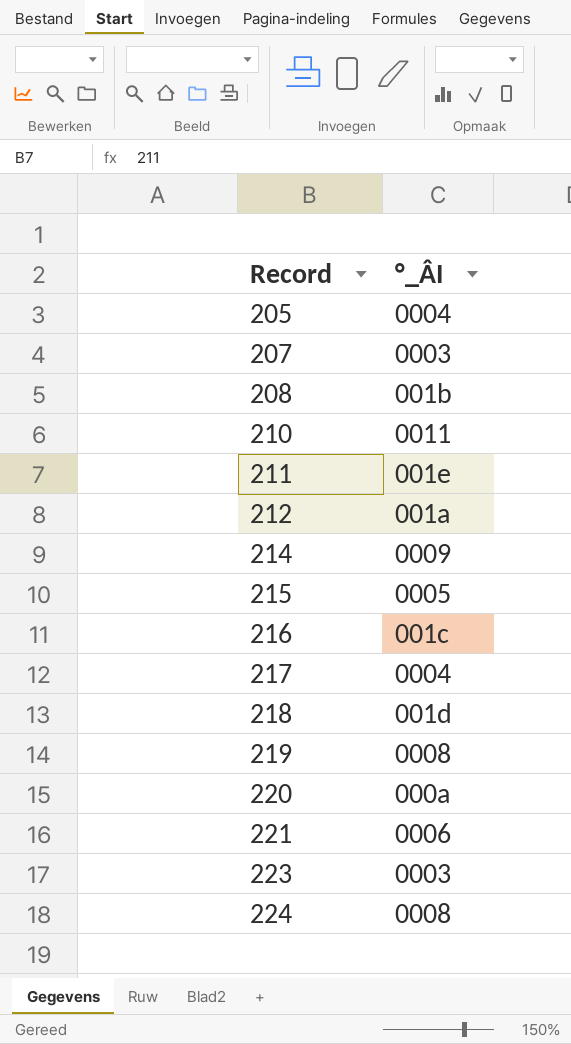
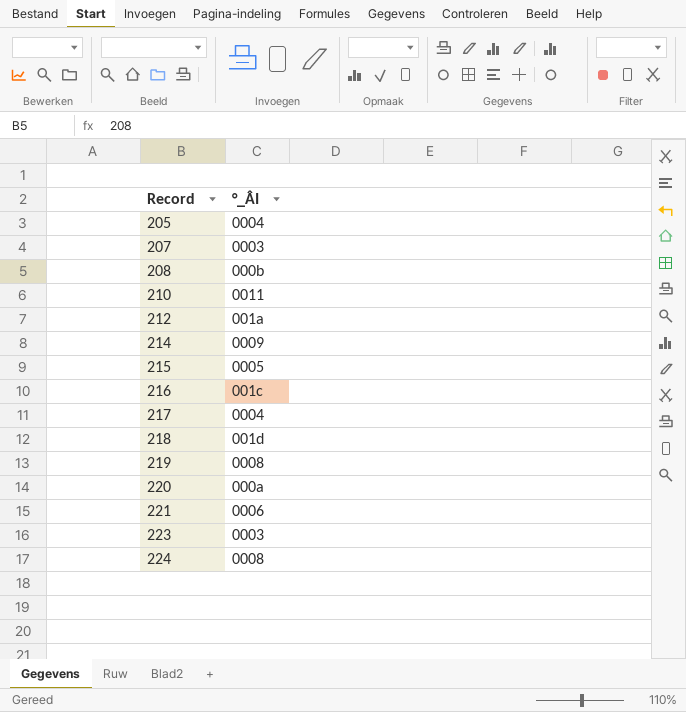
row 211: 001e -> none
208 | °_ÂI: 001b -> 000b

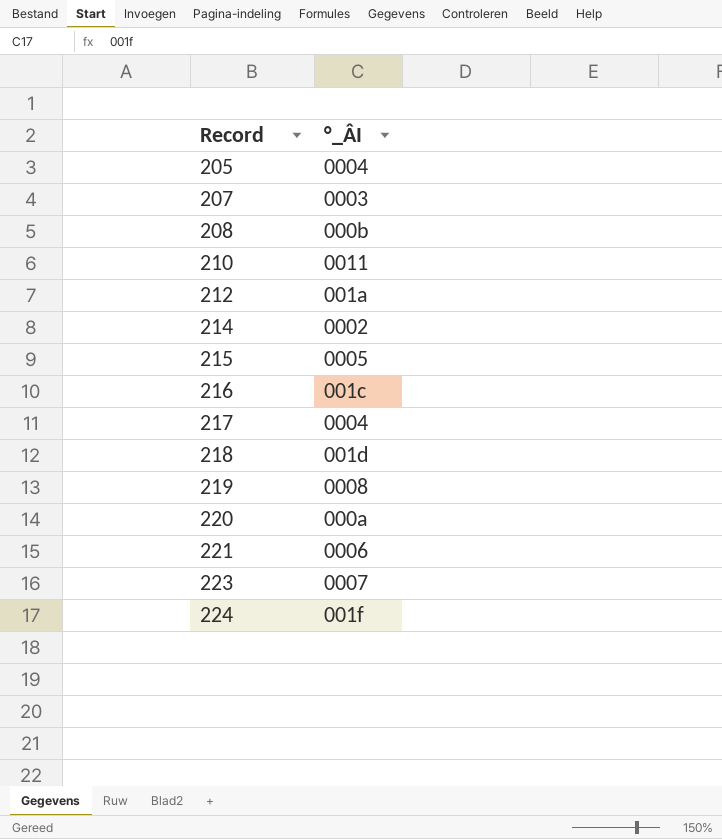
214 | °_ÂI: 0009 -> 0002
223 | °_ÂI: 0003 -> 0007
224 | °_ÂI: 0008 -> 001f

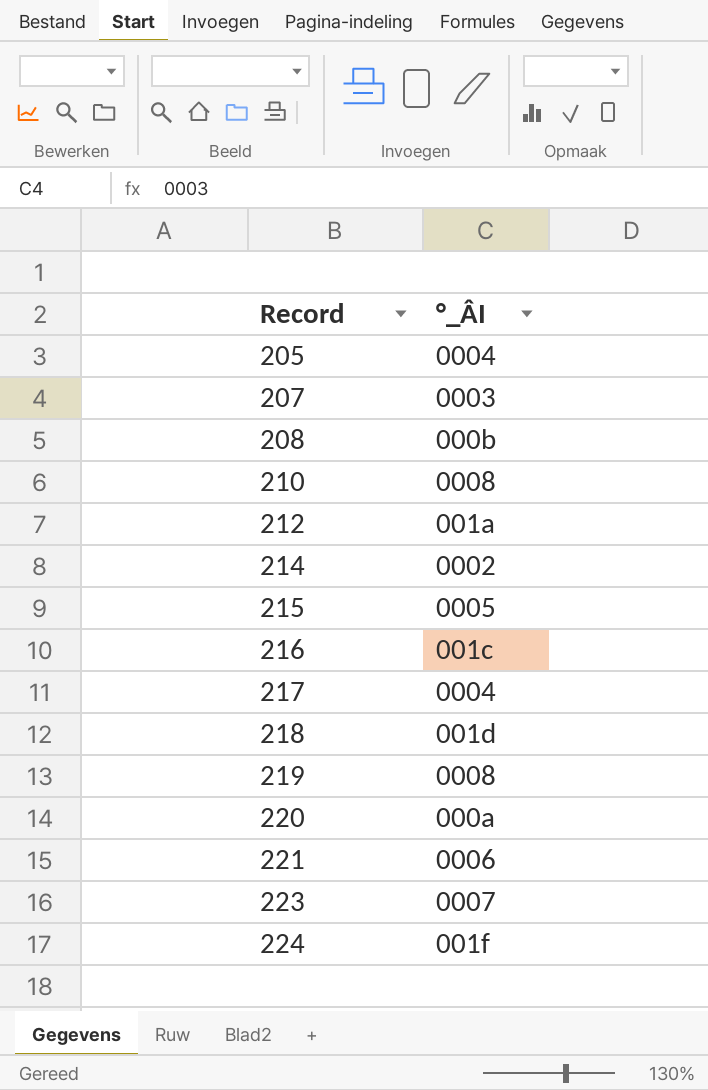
210 | °_ÂI: 0011 -> 0008

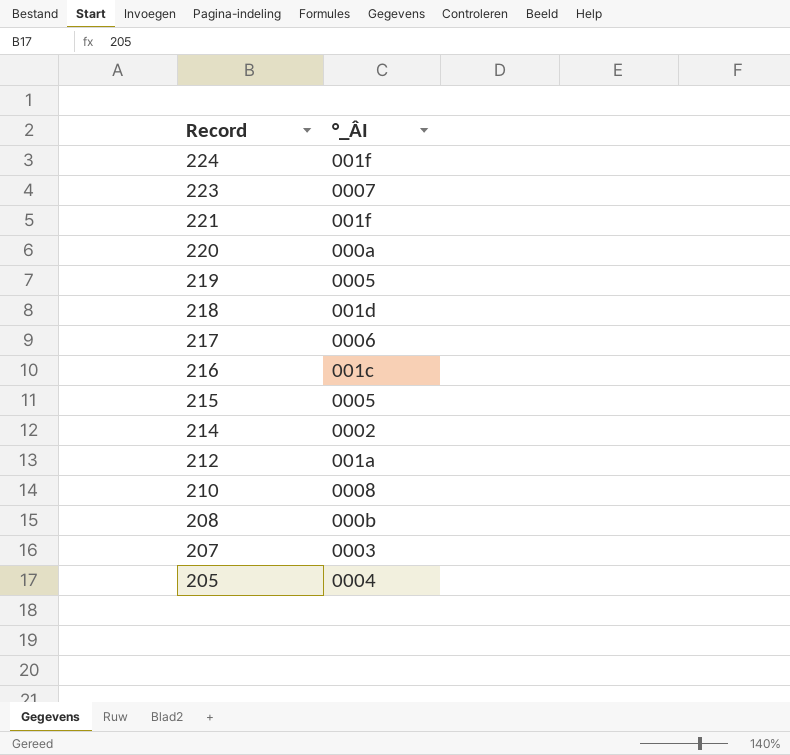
row order: Record ascending -> Record descending
221 | °_ÂI: 0006 -> 001f
219 | °_ÂI: 0008 -> 0005
217 | °_ÂI: 0004 -> 0006

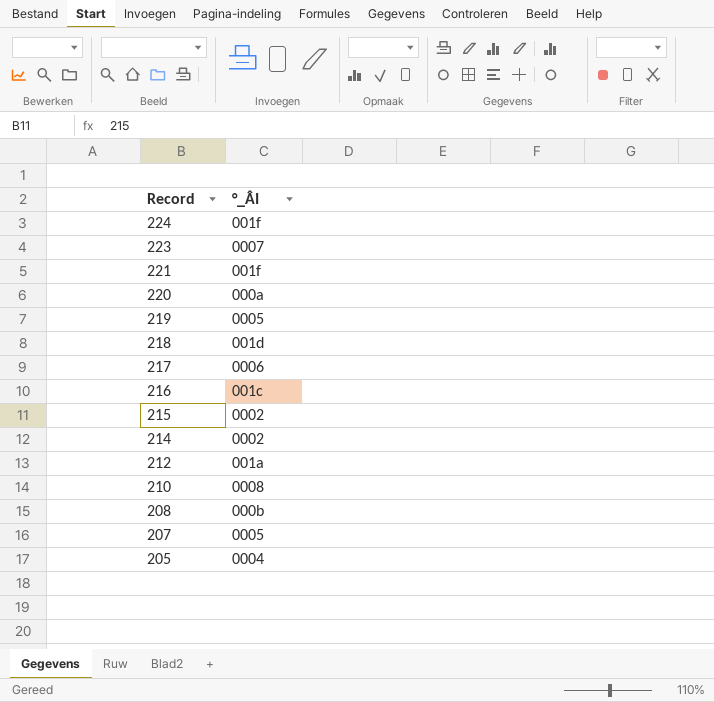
215 | °_ÂI: 0005 -> 0002
207 | °_ÂI: 0003 -> 0005

